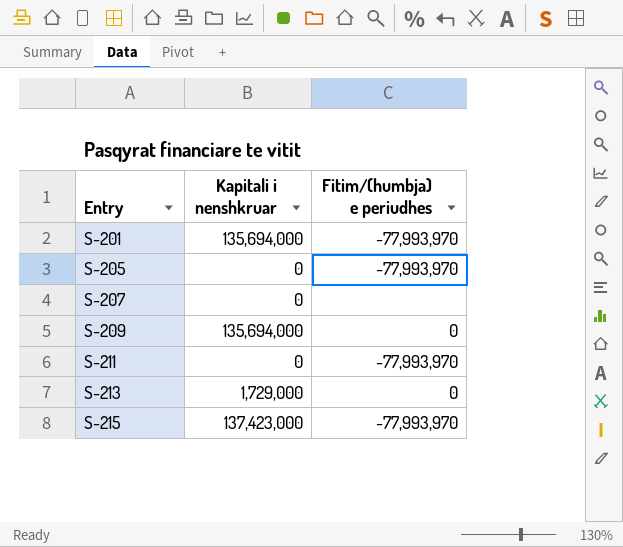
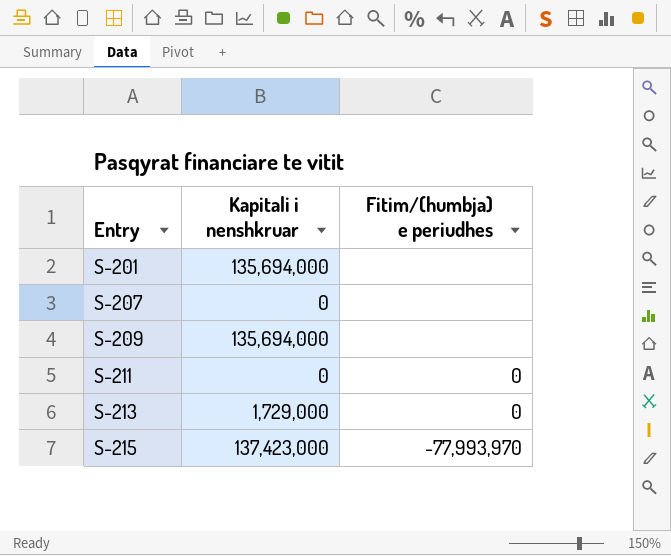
row S-205: 0 | -77,993,970 -> none
S-201 | Fitim/(humbja) e periudhes: -77,993,970 -> none
S-209 | Fitim/(humbja) e periudhes: 0 -> none
S-211 | Fitim/(humbja) e periudhes: -77,993,970 -> 0

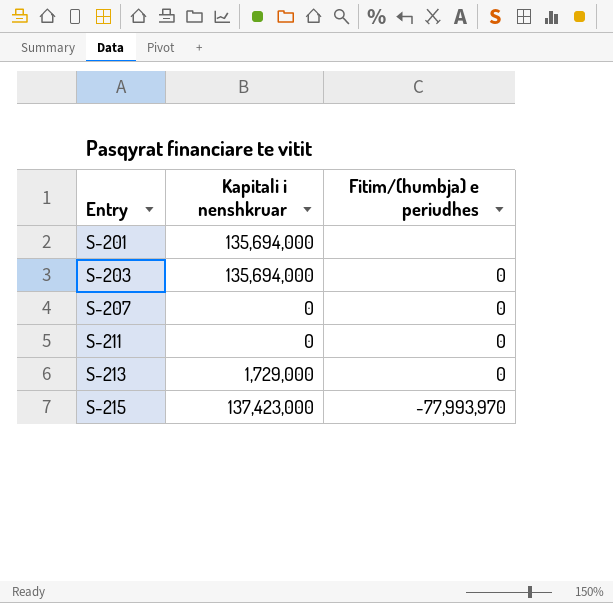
row S-209: 135,694,000 | none -> none
row S-203: none -> 135,694,000 | 0
S-207 | Fitim/(humbja) e periudhes: none -> 0

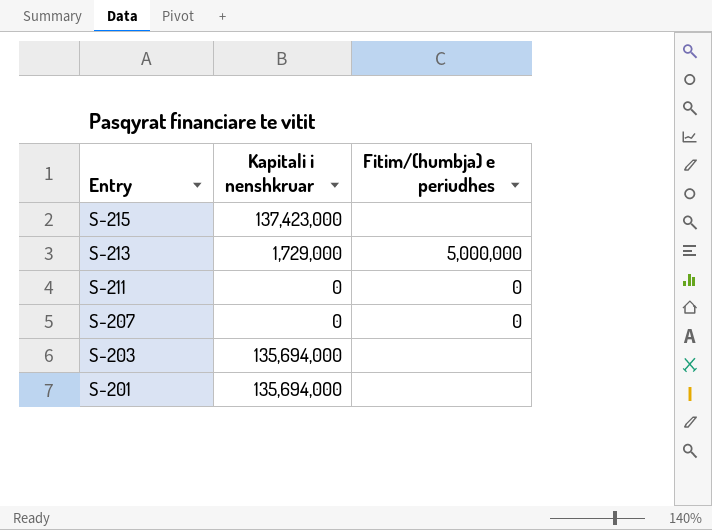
row order: Entry ascending -> Entry descending
S-215 | Fitim/(humbja) e periudhes: -77,993,970 -> none
S-213 | Fitim/(humbja) e periudhes: 0 -> 5,000,000
S-203 | Fitim/(humbja) e periudhes: 0 -> none

